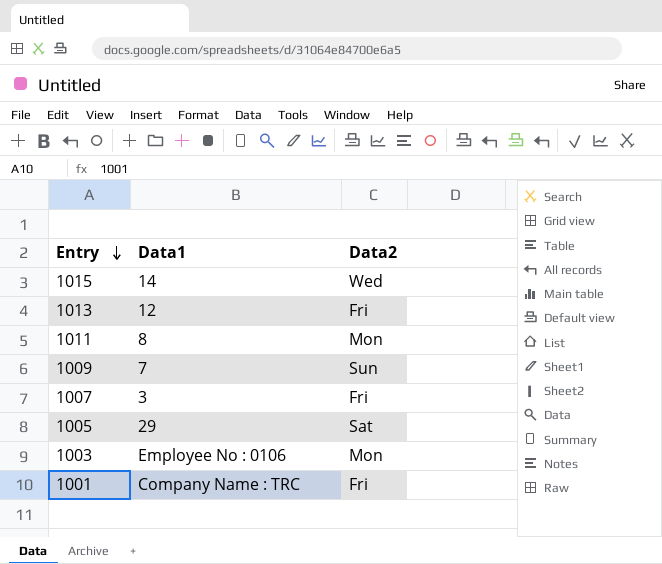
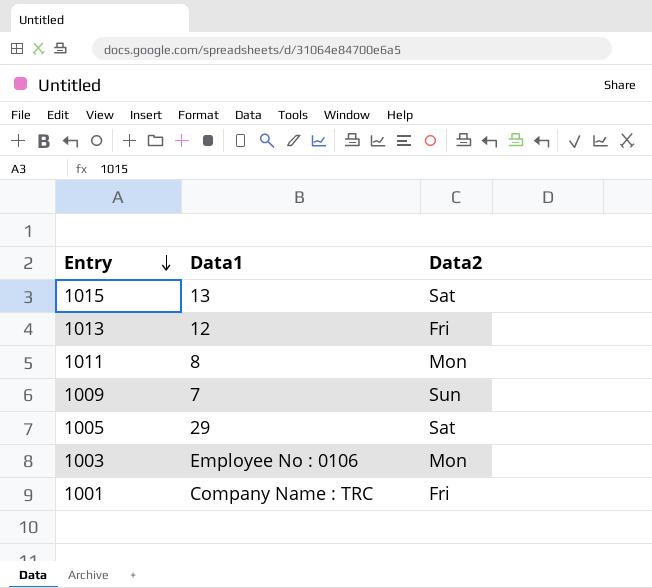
row 1007: 3 | Fri -> none
1015 | Data1: 14 -> 13
1015 | Data2: Wed -> Sat

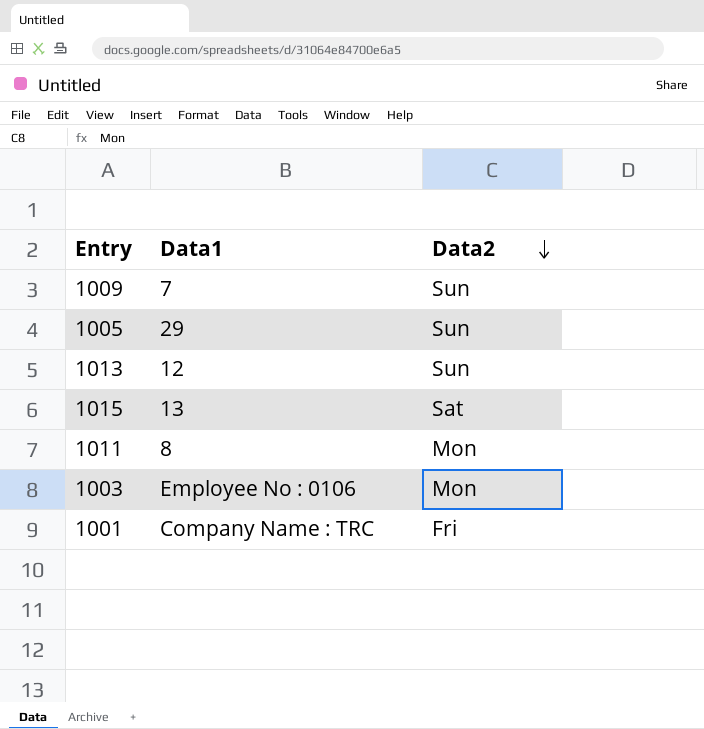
row order: Entry descending -> Data2 descending
1005 | Data2: Sat -> Sun
1013 | Data2: Fri -> Sun

